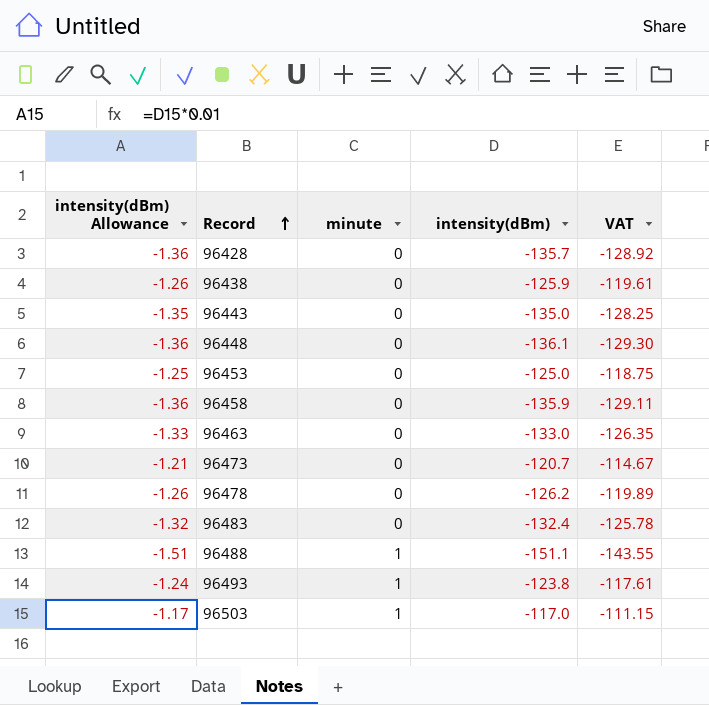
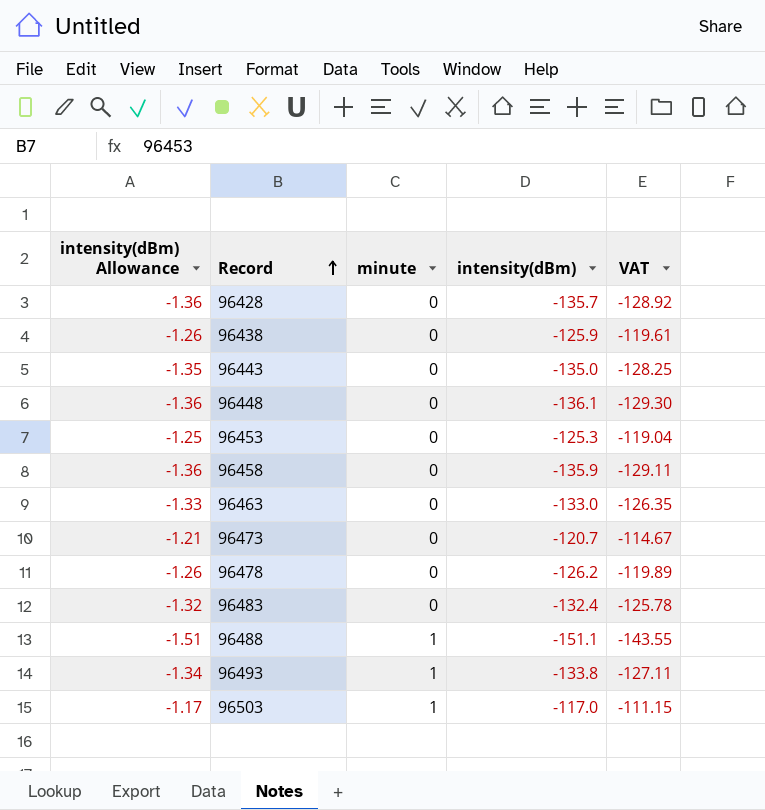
96453 | intensity(dBm): -125.0 -> -125.3
96453 | VAT: -118.75 -> -119.04
96493 | intensity(dBm) Allowance: -1.24 -> -1.34
96493 | intensity(dBm): -123.8 -> -133.8
96493 | VAT: -117.61 -> -127.11

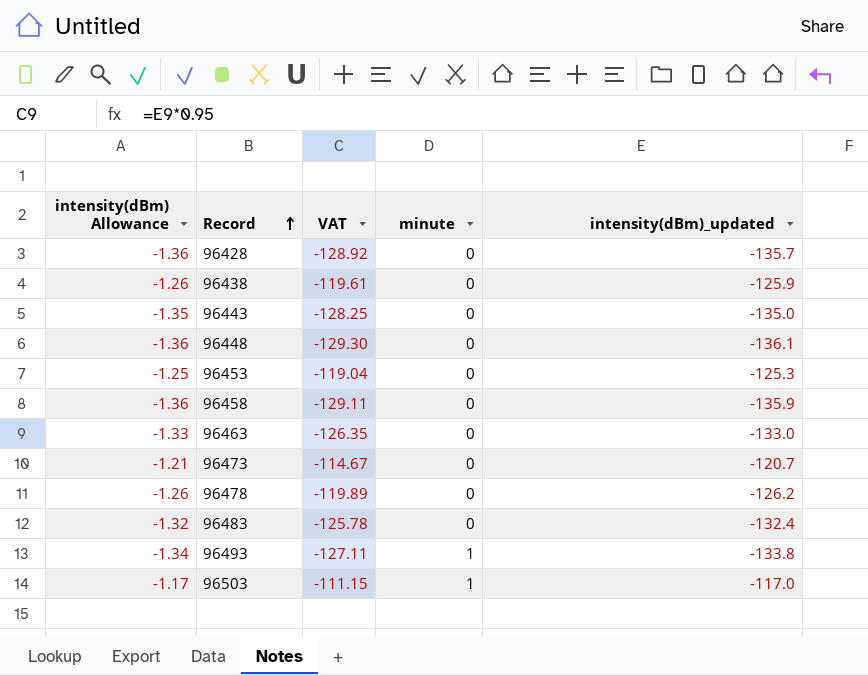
column VAT | position: 5 -> 3
column name: intensity(dBm) -> intensity(dBm)_updated
row 96488: -1.51 | 1 | -151.1 | -143.55 -> none

